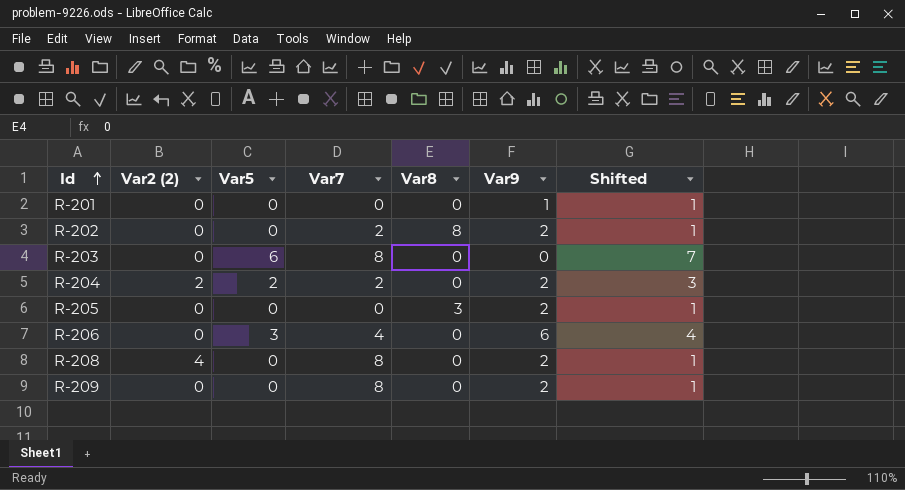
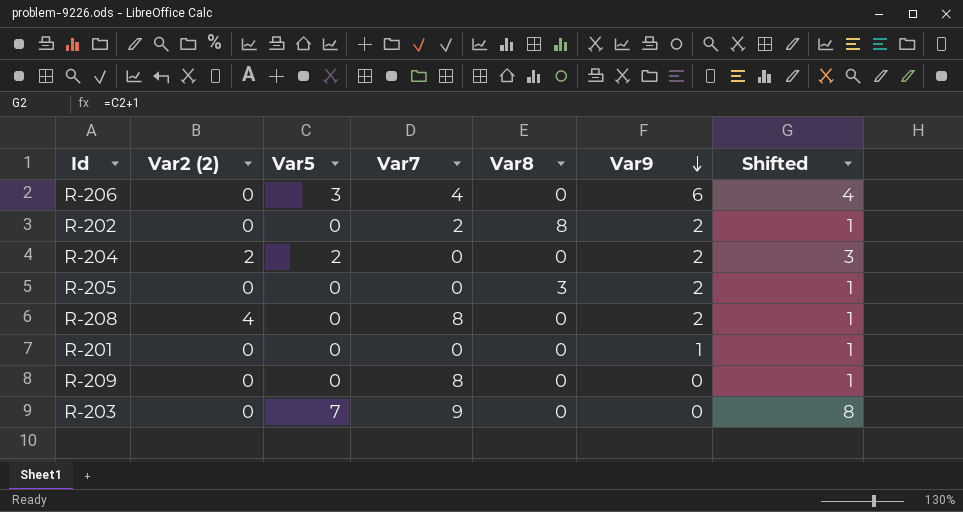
row order: Id ascending -> Var9 descending
R-204 | Var7: 2 -> 0
R-209 | Var9: 2 -> 0
R-203 | Var5: 6 -> 7
R-203 | Var7: 8 -> 9
R-203 | Shifted: 7 -> 8

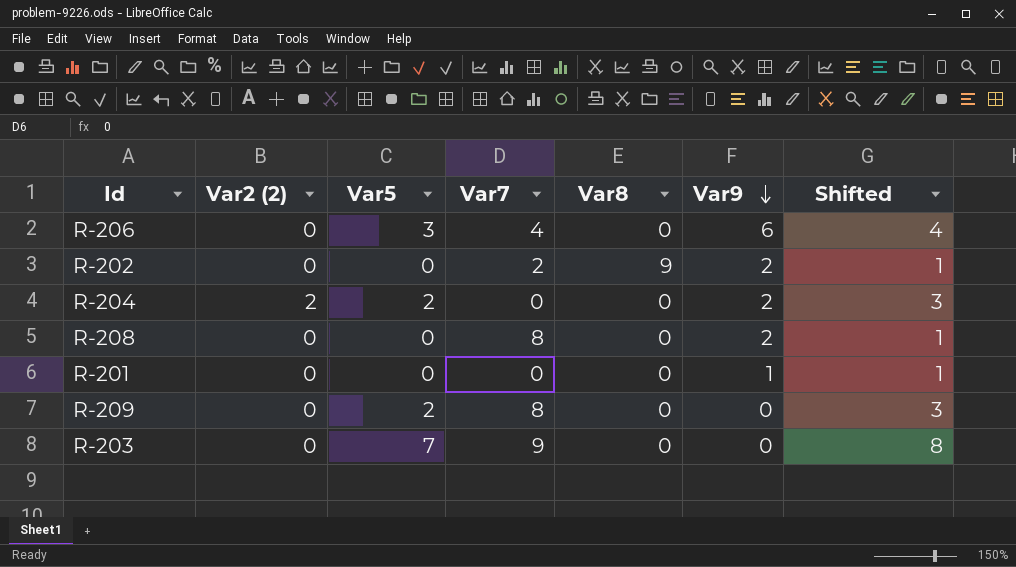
row R-205: 0 | 0 | 0 | 3 | 2 | 1 -> none
R-202 | Var8: 8 -> 9
R-208 | Var2 (2): 4 -> 0
R-209 | Var5: 0 -> 2
R-209 | Shifted: 1 -> 3

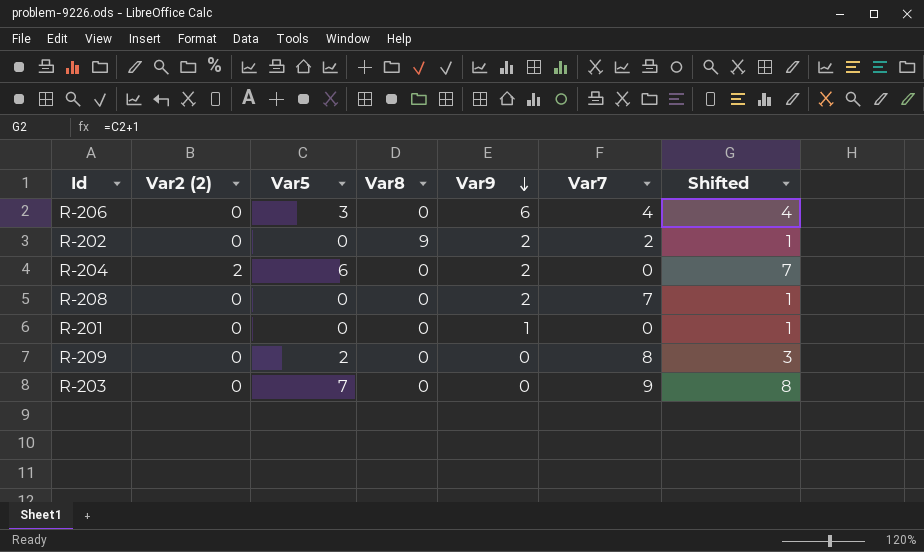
column Var7 | position: 4 -> 6
R-204 | Var5: 2 -> 6
R-204 | Shifted: 3 -> 7
R-208 | Var7: 8 -> 7

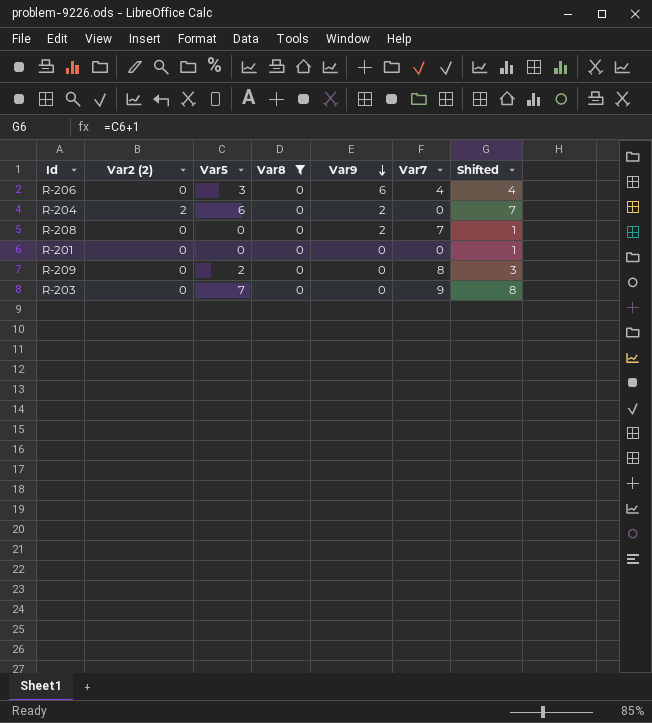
filter: none -> Var8 = 0
R-201 | Var9: 1 -> 0

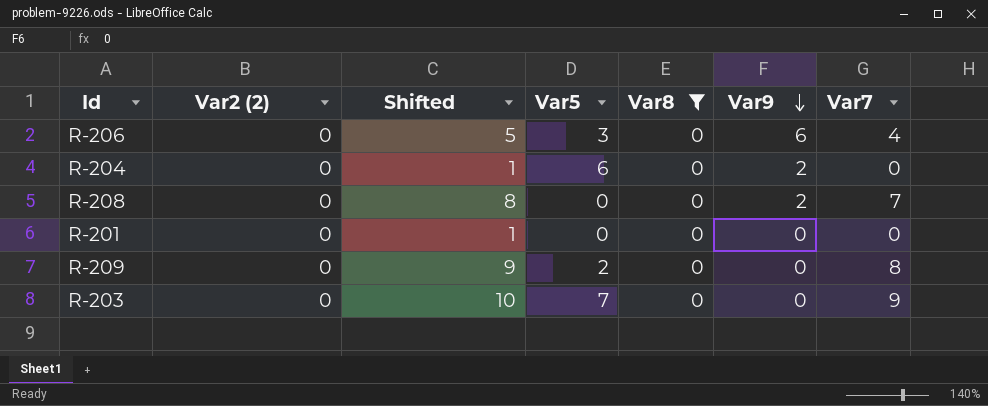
column Shifted | formula: [Var5] + 1 -> [Var7] + 1
column Shifted | position: 7 -> 3
R-204 | Var2 (2): 2 -> 0

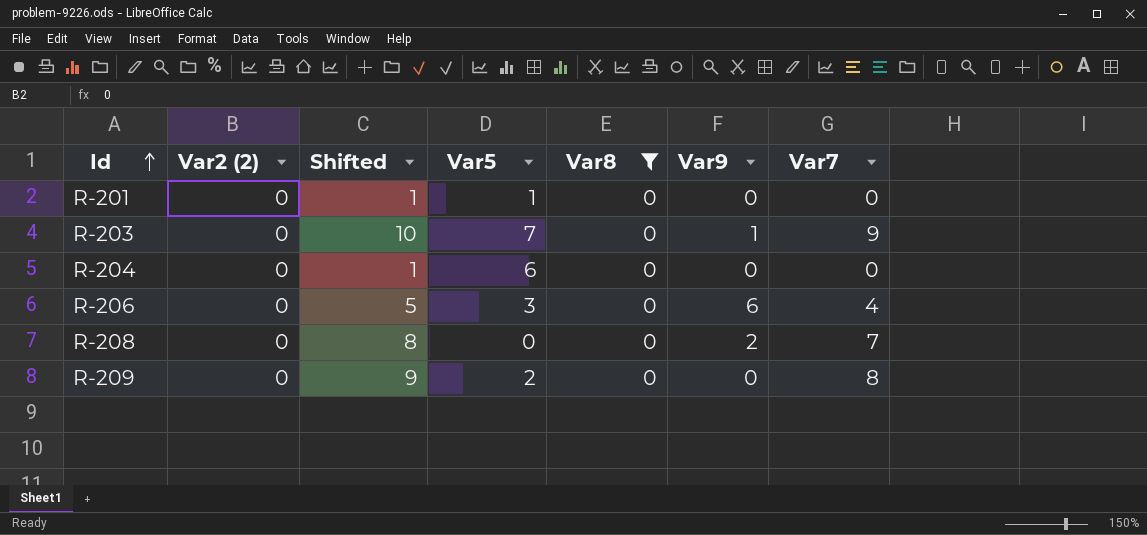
row order: Var9 descending -> Id ascending
R-201 | Var5: 0 -> 1
R-203 | Var9: 0 -> 1
R-204 | Var9: 2 -> 0

